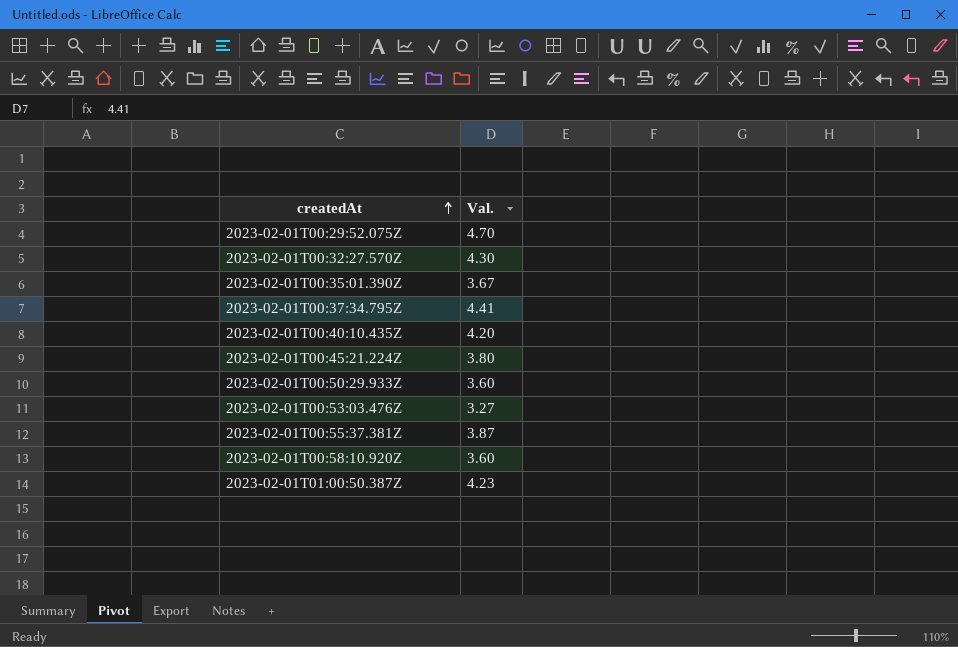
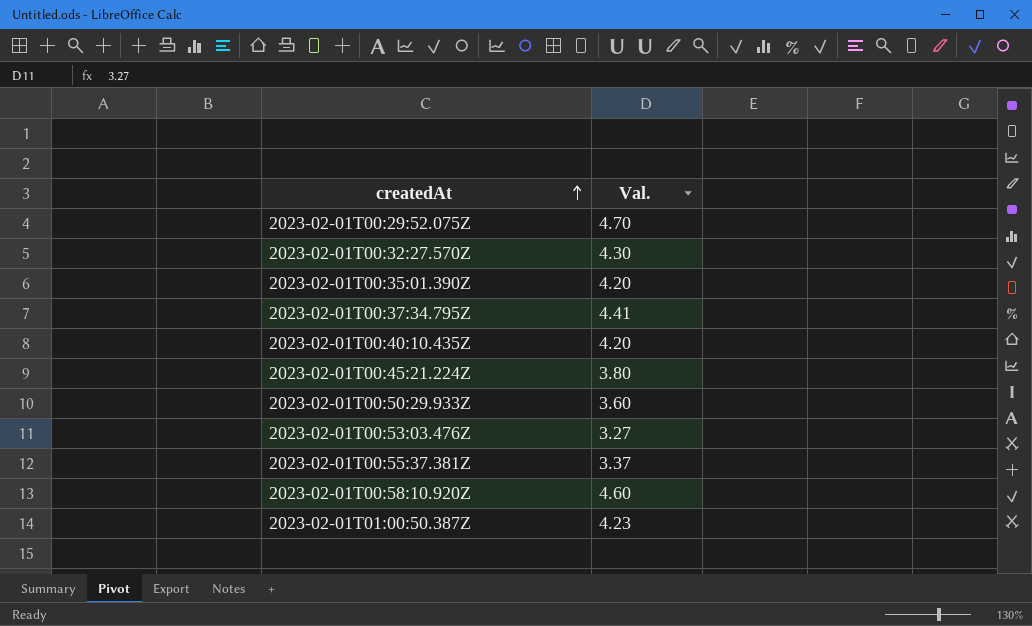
2023-02-01T00:35:01.390Z | Val.: 3.67 -> 4.20
2023-02-01T00:55:37.381Z | Val.: 3.87 -> 3.37
2023-02-01T00:58:10.920Z | Val.: 3.60 -> 4.60

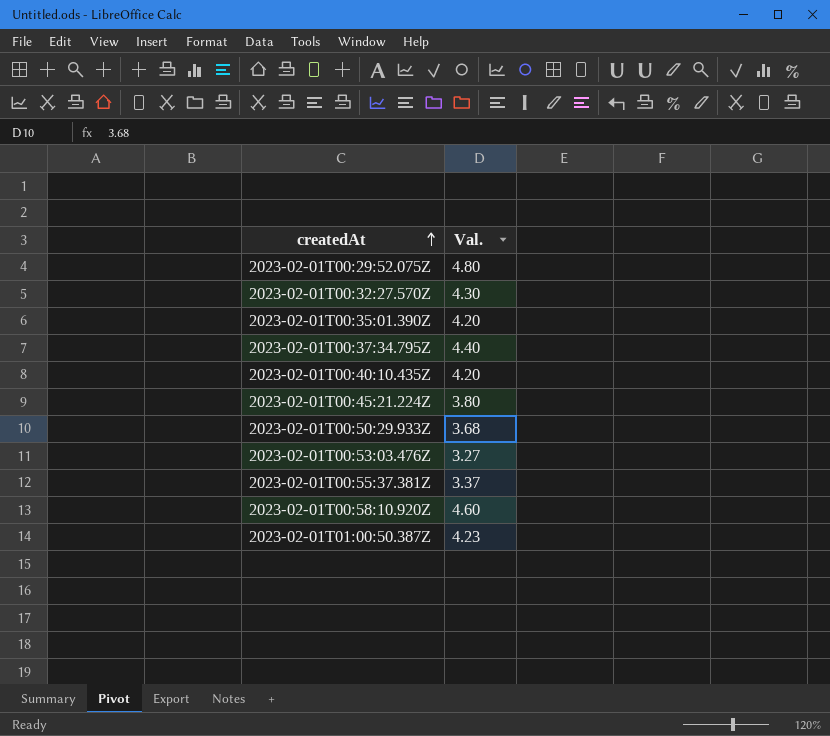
2023-02-01T00:29:52.075Z | Val.: 4.70 -> 4.80
2023-02-01T00:37:34.795Z | Val.: 4.41 -> 4.40
2023-02-01T00:50:29.933Z | Val.: 3.60 -> 3.68

